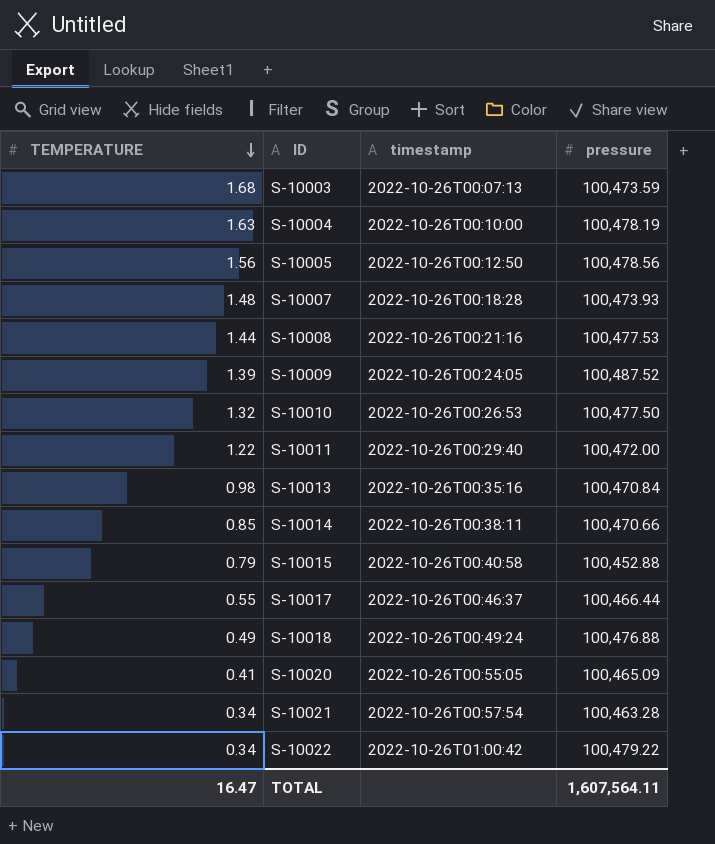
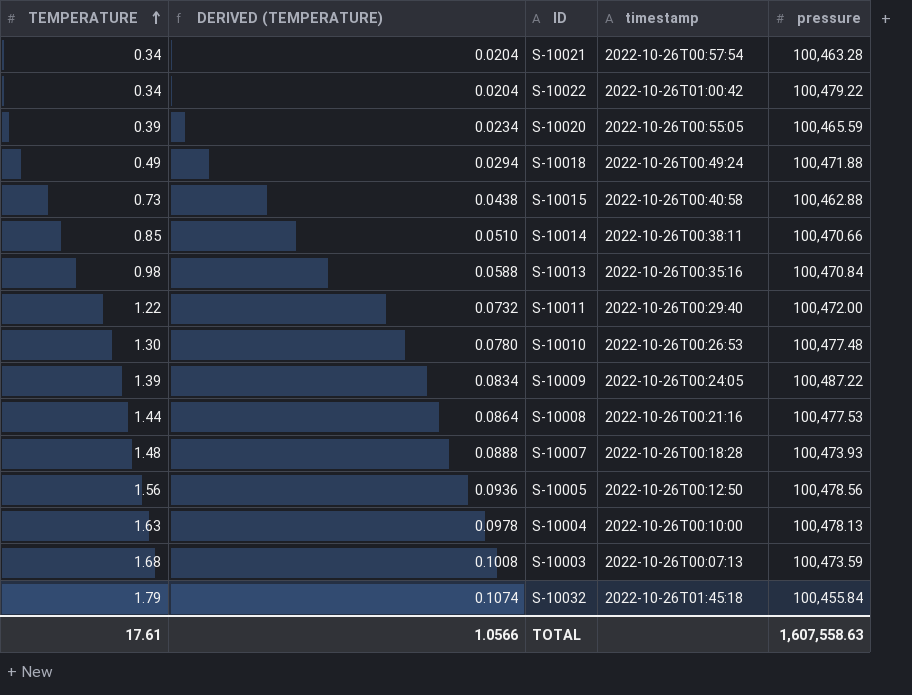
row order: TEMPERATURE descending -> TEMPERATURE ascending
column DERIVED (TEMPERATURE) | formula: none -> [TEMPERATURE] * 0.06
row S-10017: 0.55 | 2022-10-26T00:46:37 | 100,466.44 -> none
S-10020 | TEMPERATURE: 0.41 -> 0.39
S-10020 | pressure: 100,465.09 -> 100,465.59
S-10018 | pressure: 100,476.88 -> 100,471.88
S-10015 | TEMPERATURE: 0.79 -> 0.73
S-10015 | pressure: 100,452.88 -> 100,462.88
S-10010 | TEMPERATURE: 1.32 -> 1.30
S-10010 | pressure: 100,477.50 -> 100,477.48
S-10009 | pressure: 100,487.52 -> 100,487.22
S-10004 | pressure: 100,478.19 -> 100,478.13
row S-10032: none -> 1.79 | 0.1074 | 2022-10-26T01:45:18 | 100,455.84
TOTAL | TEMPERATURE: 16.47 -> 17.61
TOTAL | pressure: 1,607,564.11 -> 1,607,558.63

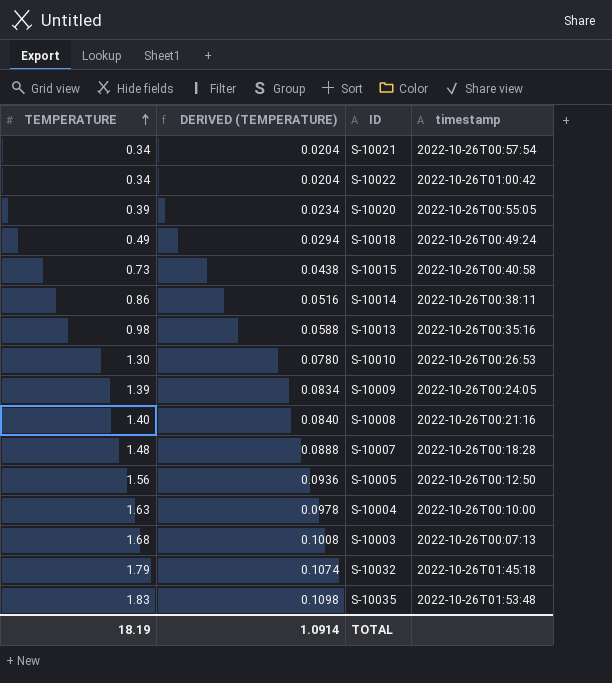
column pressure | position: 5 -> none
row S-10011: 1.22 | 0.0732 | 2022-10-26T00:29:40 | 100,472.00 -> none
S-10014 | TEMPERATURE: 0.85 -> 0.86
S-10014 | DERIVED (TEMPERATURE): 0.0510 -> 0.0516
S-10008 | TEMPERATURE: 1.44 -> 1.40
S-10008 | DERIVED (TEMPERATURE): 0.0864 -> 0.0840
row S-10035: none -> 1.83 | 0.1098 | 2022-10-26T01:53:48
TOTAL | TEMPERATURE: 17.61 -> 18.19
TOTAL | DERIVED (TEMPERATURE): 1.0566 -> 1.0914

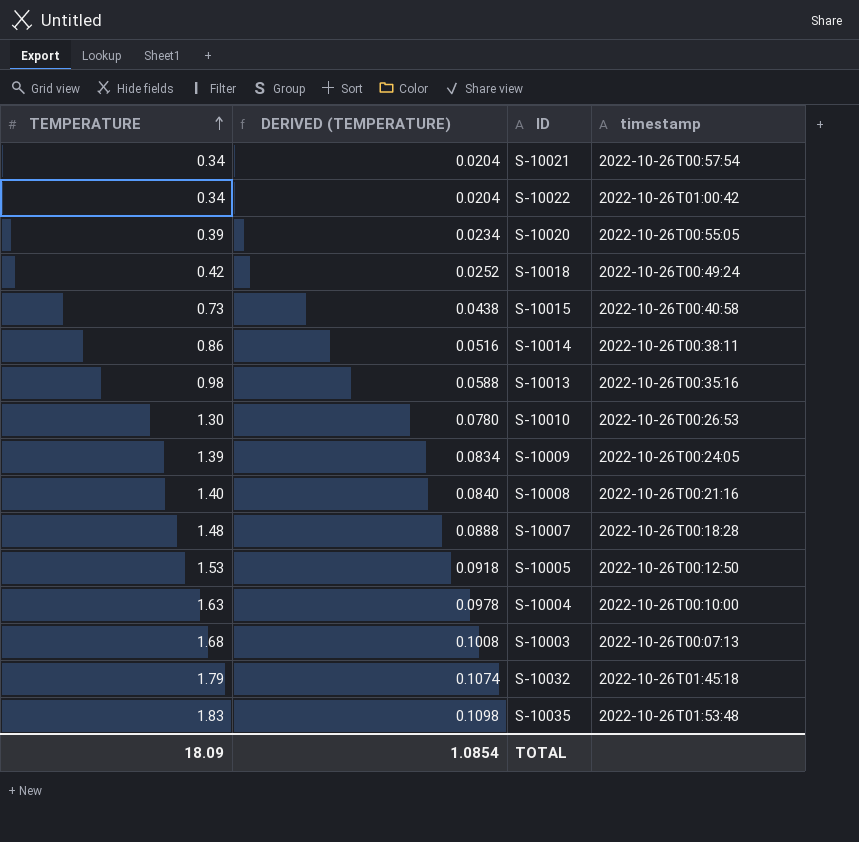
S-10018 | TEMPERATURE: 0.49 -> 0.42
S-10018 | DERIVED (TEMPERATURE): 0.0294 -> 0.0252
S-10005 | TEMPERATURE: 1.56 -> 1.53
S-10005 | DERIVED (TEMPERATURE): 0.0936 -> 0.0918
TOTAL | TEMPERATURE: 18.19 -> 18.09
TOTAL | DERIVED (TEMPERATURE): 1.0914 -> 1.0854

